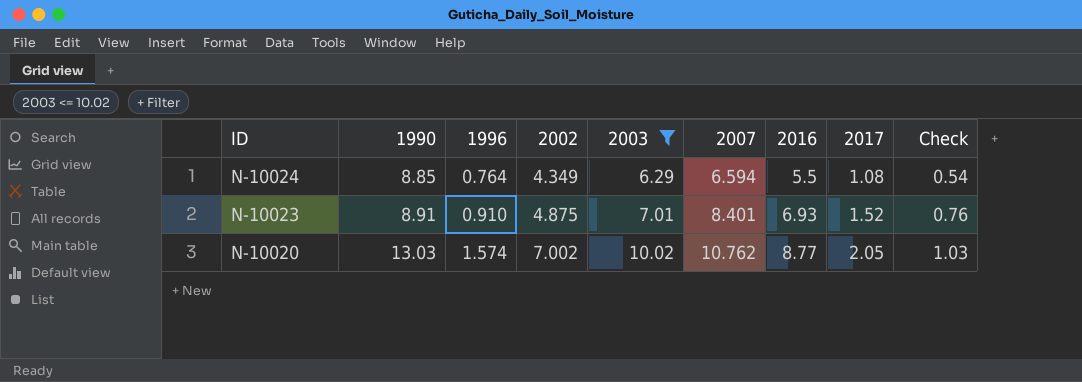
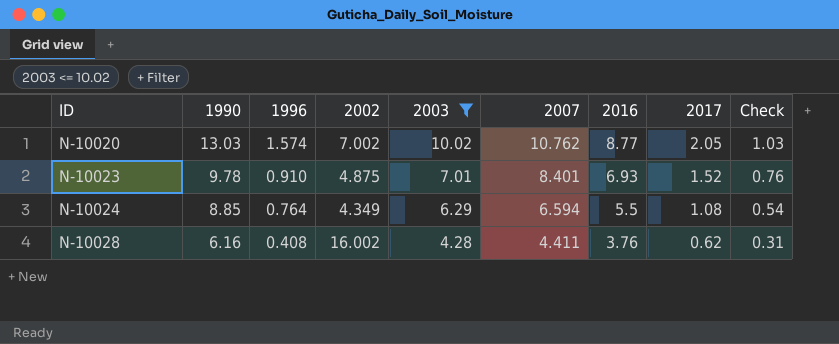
row order: ID descending -> ID ascending
N-10023 | 1990: 8.91 -> 9.78
row N-10028: none -> 6.16 | 0.408 | 16.002 | 4.28 | 4.411 | 3.76 | 0.62 | 0.31

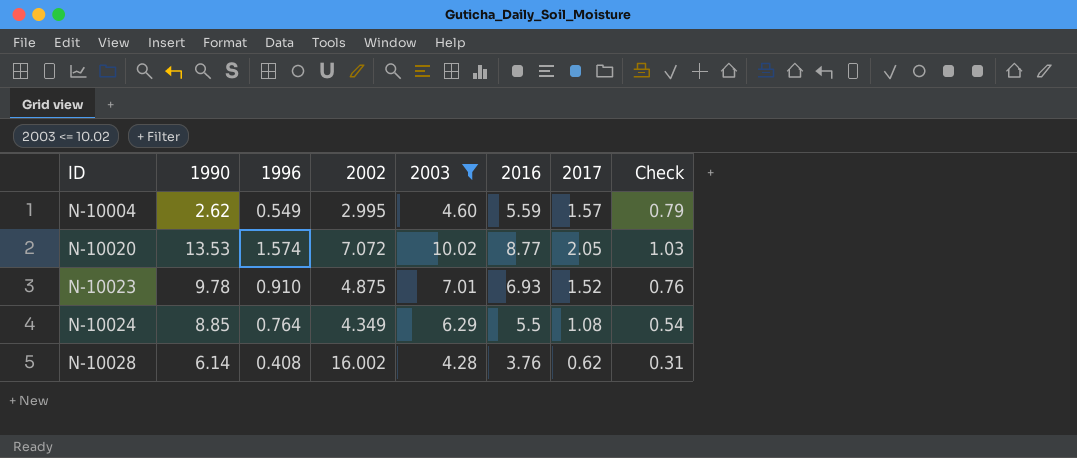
column 2007 | position: 6 -> none
row N-10004: none -> 2.62 | 0.549 | 2.995 | 4.60 | 5.59 | 1.57 | 0.79
N-10020 | 1990: 13.03 -> 13.53
N-10020 | 2002: 7.002 -> 7.072
N-10028 | 1990: 6.16 -> 6.14

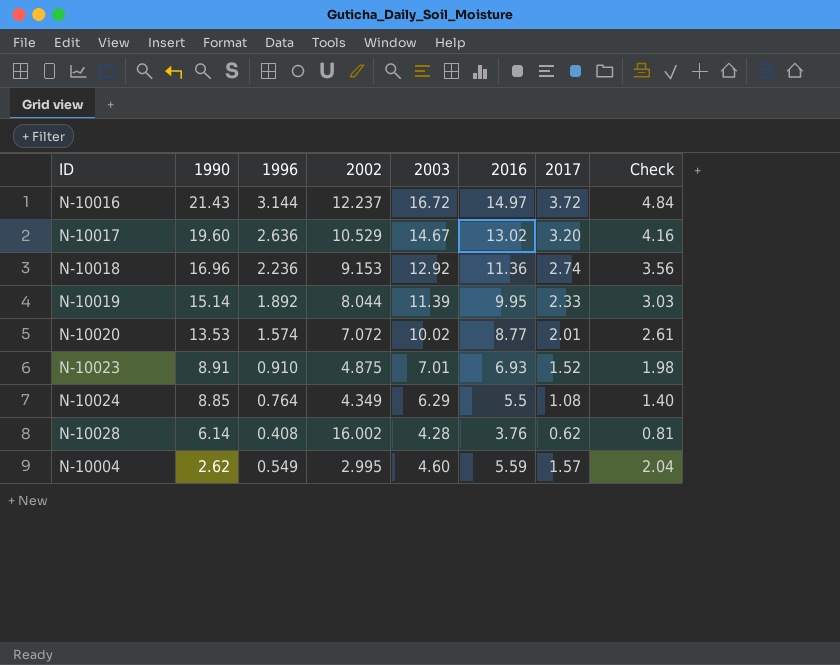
filter: 2003 <= 10.02 -> none
row order: ID ascending -> 1990 descending
column Check | formula: [2017] * 0.5 -> [2017] * 1.3
N-10020 | 2017: 2.05 -> 2.01
N-10023 | 1990: 9.78 -> 8.91

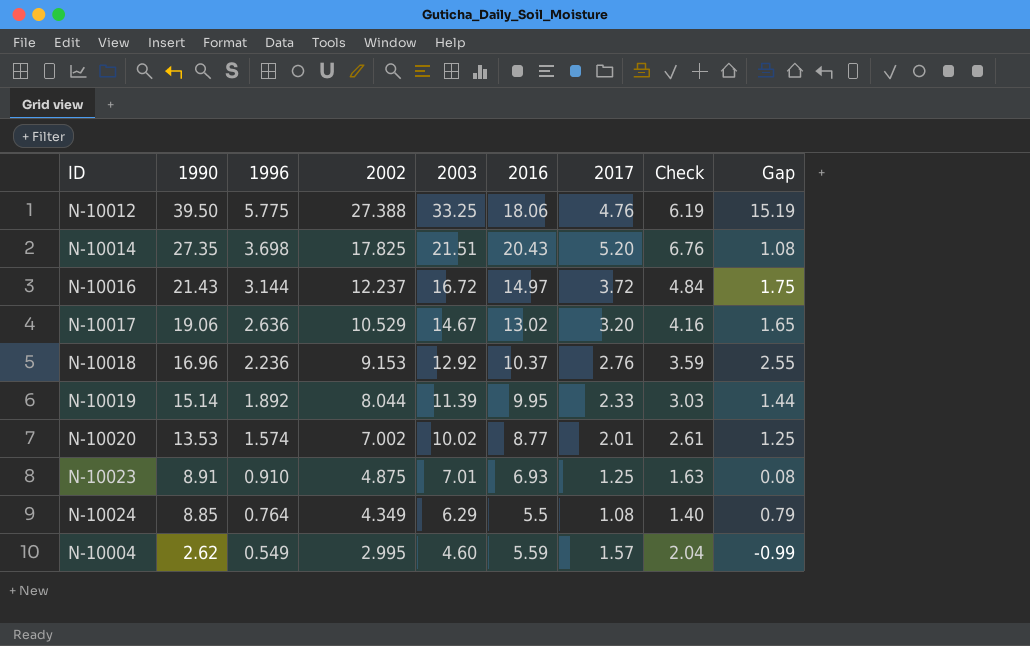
column Gap | formula: none -> [2003] - [2016]
row N-10028: 6.14 | 0.408 | 16.002 | 4.28 | 3.76 | 0.62 | 0.81 -> none
row N-10012: none -> 39.50 | 5.775 | 27.388 | 33.25 | 18.06 | 4.76 | 6.19 | 15.19
row N-10014: none -> 27.35 | 3.698 | 17.825 | 21.51 | 20.43 | 5.20 | 6.76 | 1.08
N-10017 | 1990: 19.60 -> 19.06
N-10018 | 2016: 11.36 -> 10.37
N-10018 | 2017: 2.74 -> 2.76
N-10018 | Check: 3.56 -> 3.59
N-10020 | 2002: 7.072 -> 7.002
N-10023 | 2017: 1.52 -> 1.25
N-10023 | Check: 1.98 -> 1.63

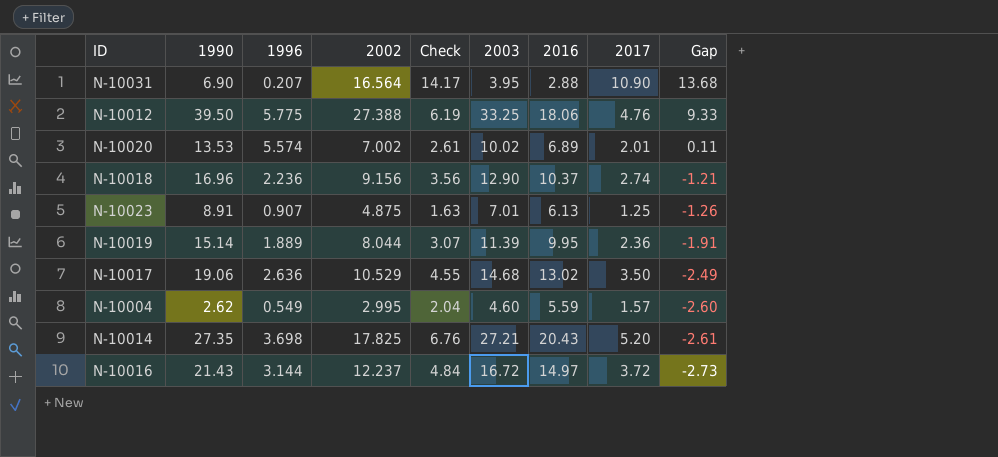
row order: 1990 descending -> Gap descending
column Check | position: 8 -> 5
column Gap | formula: [2003] - [2016] -> [2002] - [2016]
row N-10024: 8.85 | 0.764 | 4.349 | 6.29 | 5.5 | 1.08 | 1.40 | 0.79 -> none
row N-10031: none -> 6.90 | 0.207 | 16.564 | 14.17 | 3.95 | 2.88 | 10.90 | 13.68
N-10020 | 1996: 1.574 -> 5.574
N-10020 | 2016: 8.77 -> 6.89
N-10018 | 2002: 9.153 -> 9.156
N-10018 | Check: 3.59 -> 3.56
N-10018 | 2003: 12.92 -> 12.90
N-10018 | 2017: 2.76 -> 2.74
N-10023 | 1996: 0.910 -> 0.907
N-10023 | 2016: 6.93 -> 6.13
N-10019 | 1996: 1.892 -> 1.889
N-10019 | Check: 3.03 -> 3.07
N-10019 | 2017: 2.33 -> 2.36
N-10017 | Check: 4.16 -> 4.55
N-10017 | 2003: 14.67 -> 14.68
N-10017 | 2017: 3.20 -> 3.50
N-10014 | 2003: 21.51 -> 27.21

